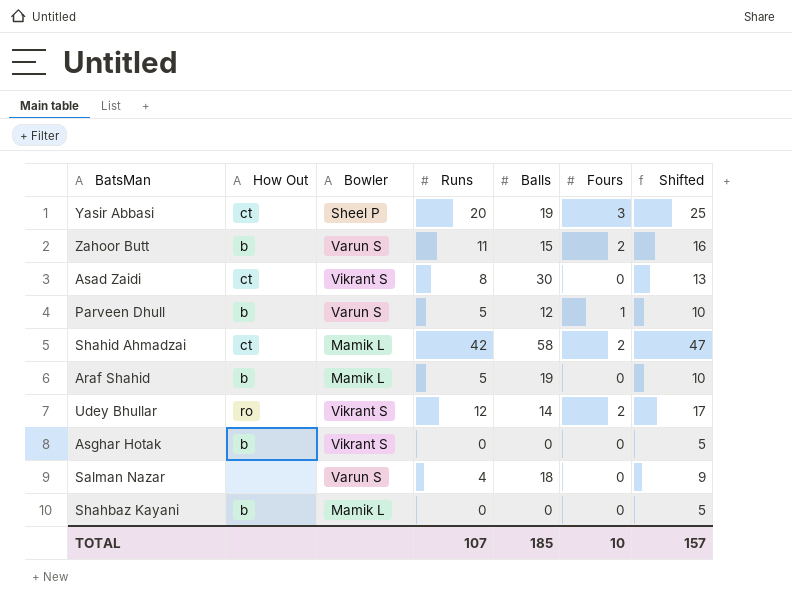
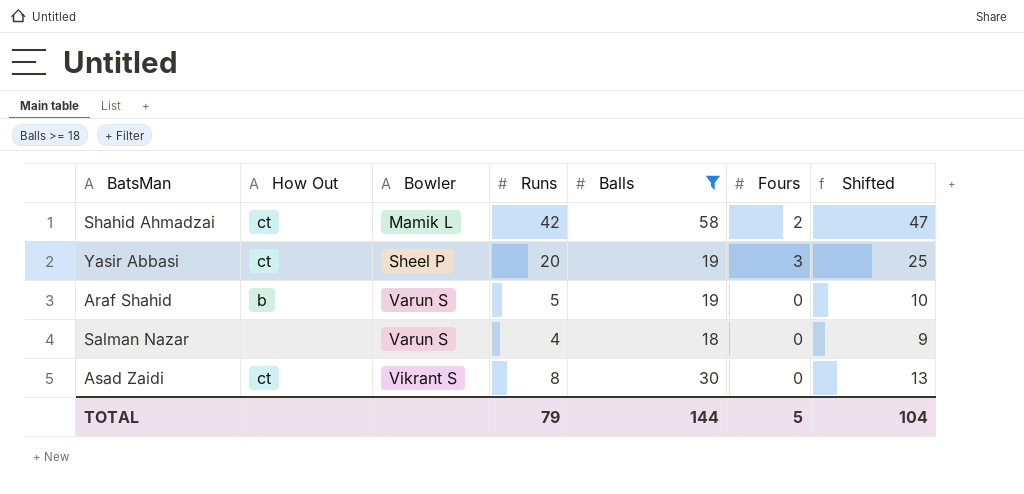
filter: none -> Balls >= 18
row order: none -> Bowler ascending
Araf Shahid | Bowler: Mamik L -> Varun S
TOTAL | Runs: 107 -> 79
TOTAL | Balls: 185 -> 144
TOTAL | Fours: 10 -> 5
TOTAL | Shifted: 157 -> 104

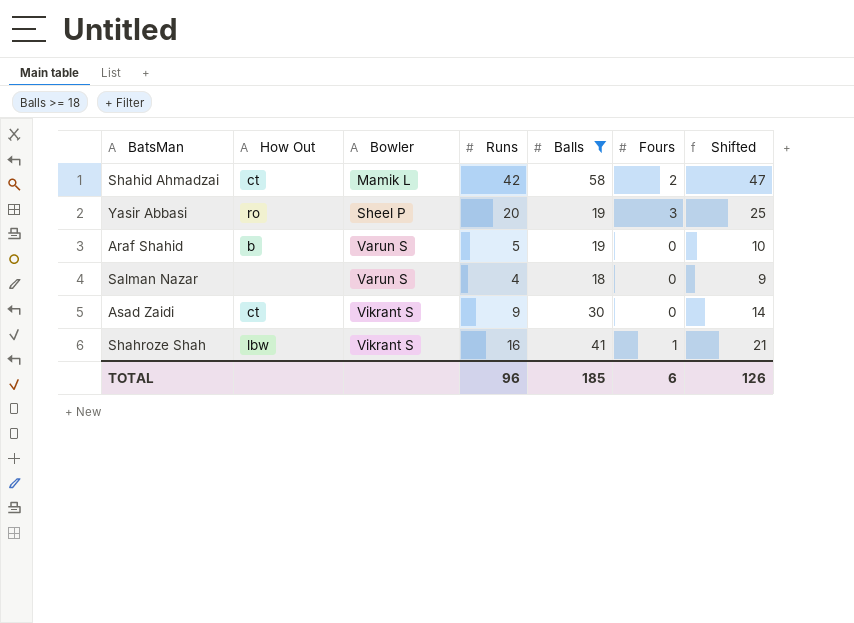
Yasir Abbasi | How Out: ct -> ro
Asad Zaidi | Runs: 8 -> 9
Asad Zaidi | Shifted: 13 -> 14
row Shahroze Shah: none -> lbw | Vikrant S | 16 | 41 | 1 | 21
TOTAL | Runs: 79 -> 96
TOTAL | Balls: 144 -> 185
TOTAL | Fours: 5 -> 6
TOTAL | Shifted: 104 -> 126

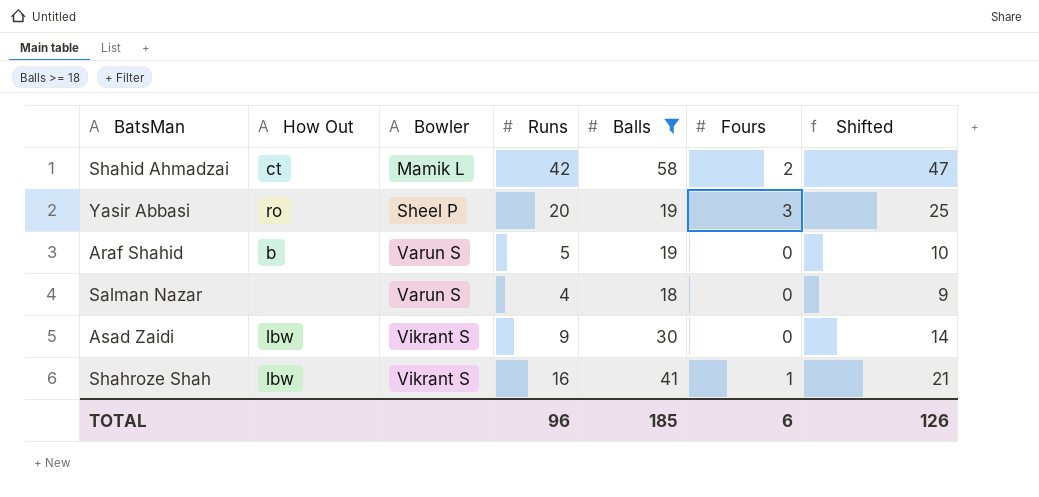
Asad Zaidi | How Out: ct -> lbw

